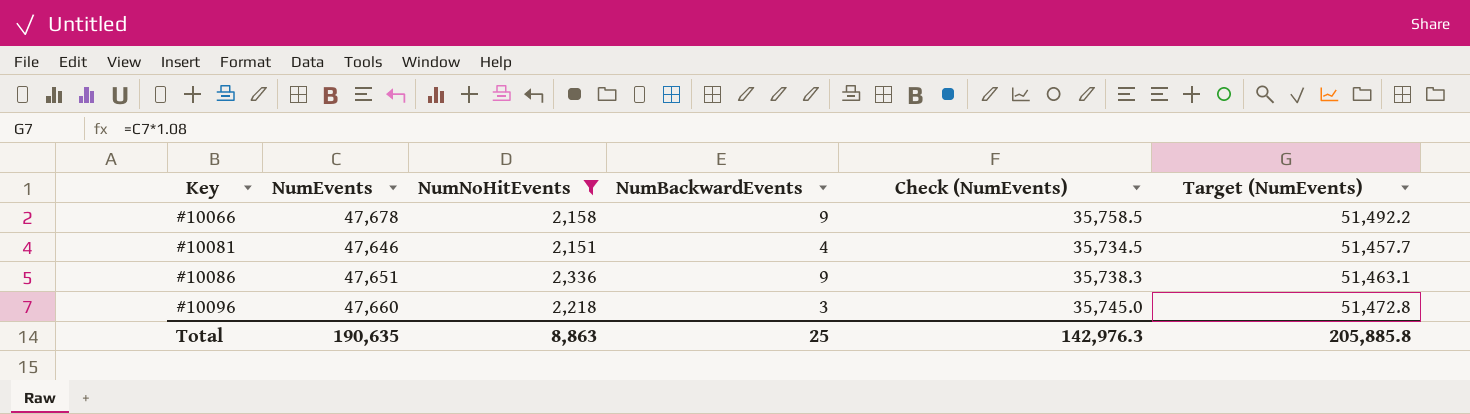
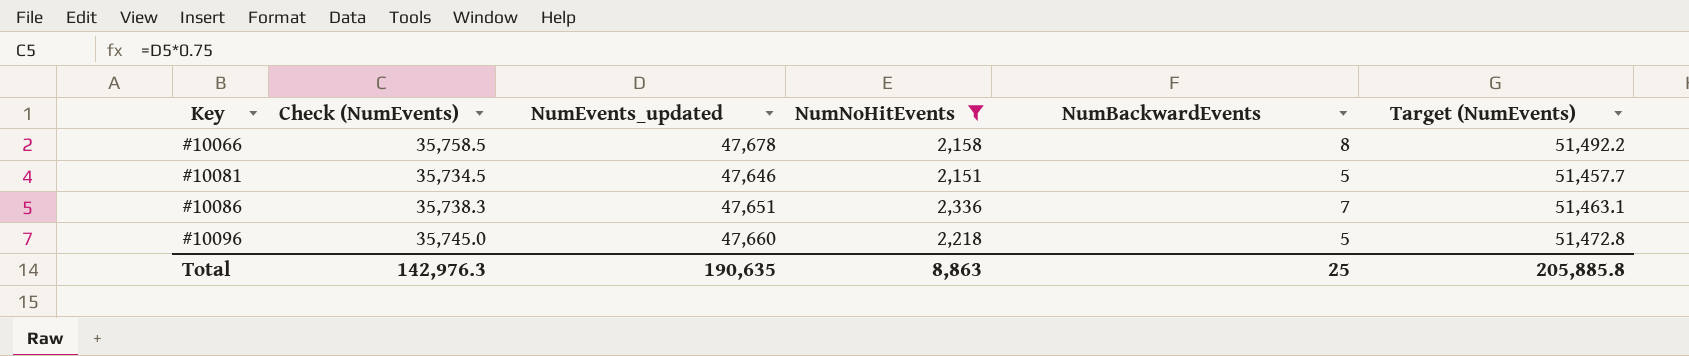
column Check (NumEvents) | position: 5 -> 2
column name: NumEvents -> NumEvents_updated
#10066 | NumBackwardEvents: 9 -> 8
#10081 | NumBackwardEvents: 4 -> 5
#10086 | NumBackwardEvents: 9 -> 7
#10096 | NumBackwardEvents: 3 -> 5

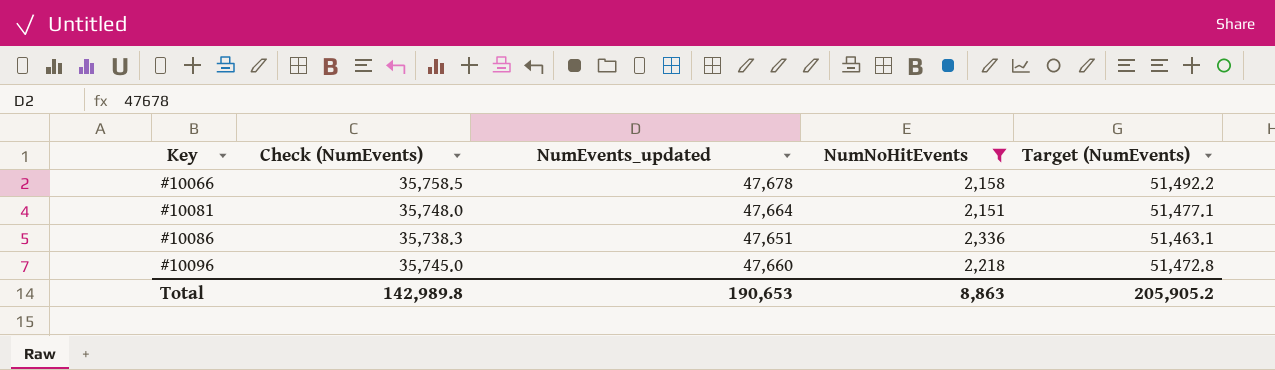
column NumBackwardEvents | position: 5 -> none
#10081 | Check (NumEvents): 35,734.5 -> 35,748.0
#10081 | NumEvents_updated: 47,646 -> 47,664
#10081 | Target (NumEvents): 51,457.7 -> 51,477.1
Total | Check (NumEvents): 142,976.3 -> 142,989.8
Total | NumEvents_updated: 190,635 -> 190,653
Total | Target (NumEvents): 205,885.8 -> 205,905.2

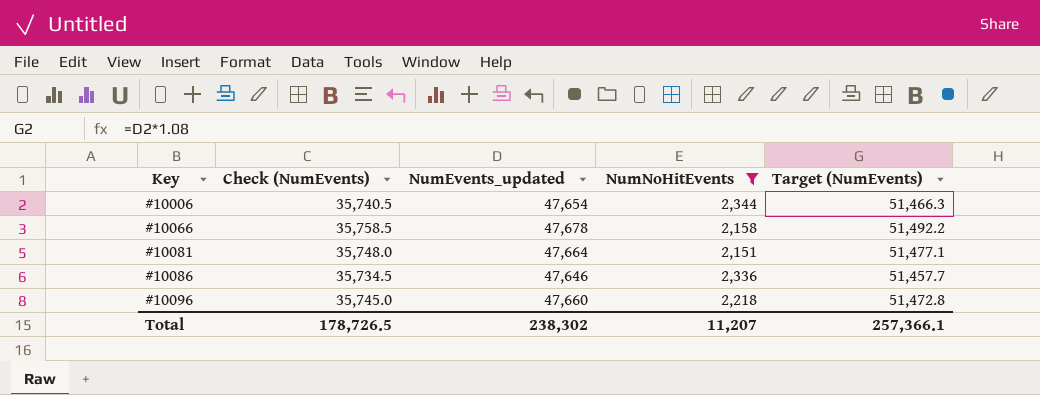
row #10006: none -> 35,740.5 | 47,654 | 2,344 | 51,466.3
#10086 | Check (NumEvents): 35,738.3 -> 35,734.5
#10086 | NumEvents_updated: 47,651 -> 47,646
#10086 | Target (NumEvents): 51,463.1 -> 51,457.7
Total | Check (NumEvents): 142,989.8 -> 178,726.5
Total | NumEvents_updated: 190,653 -> 238,302
Total | NumNoHitEvents: 8,863 -> 11,207
Total | Target (NumEvents): 205,905.2 -> 257,366.1

